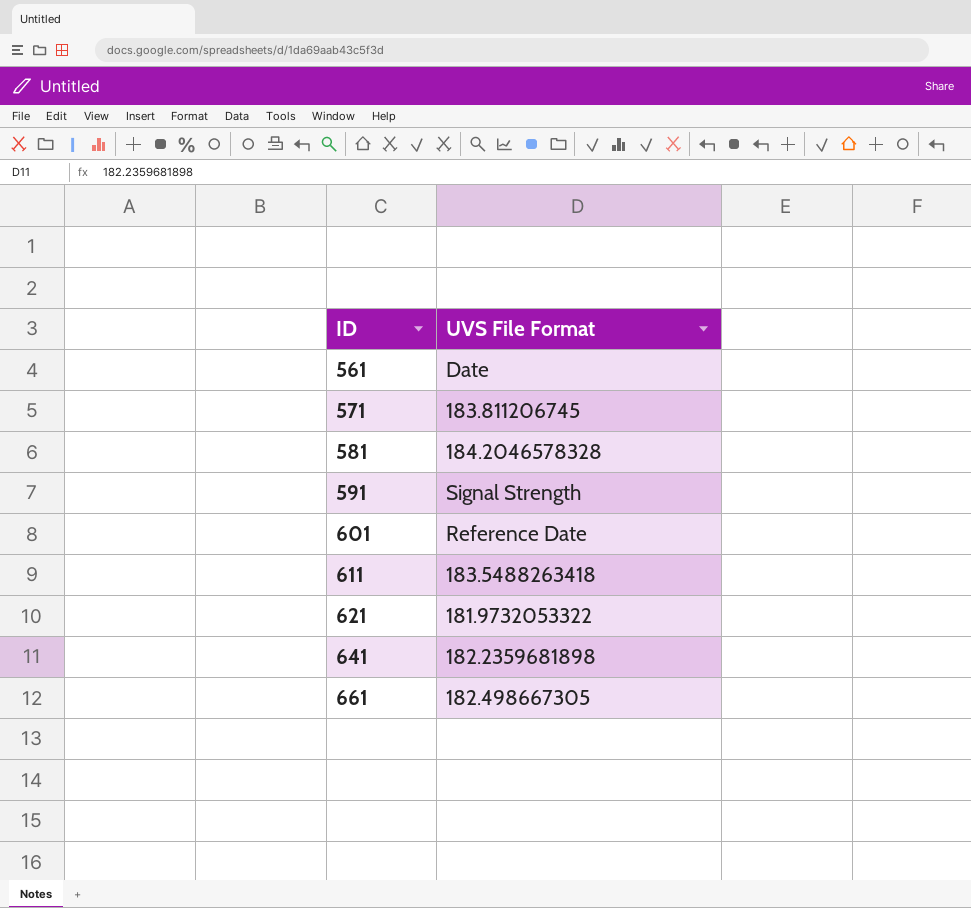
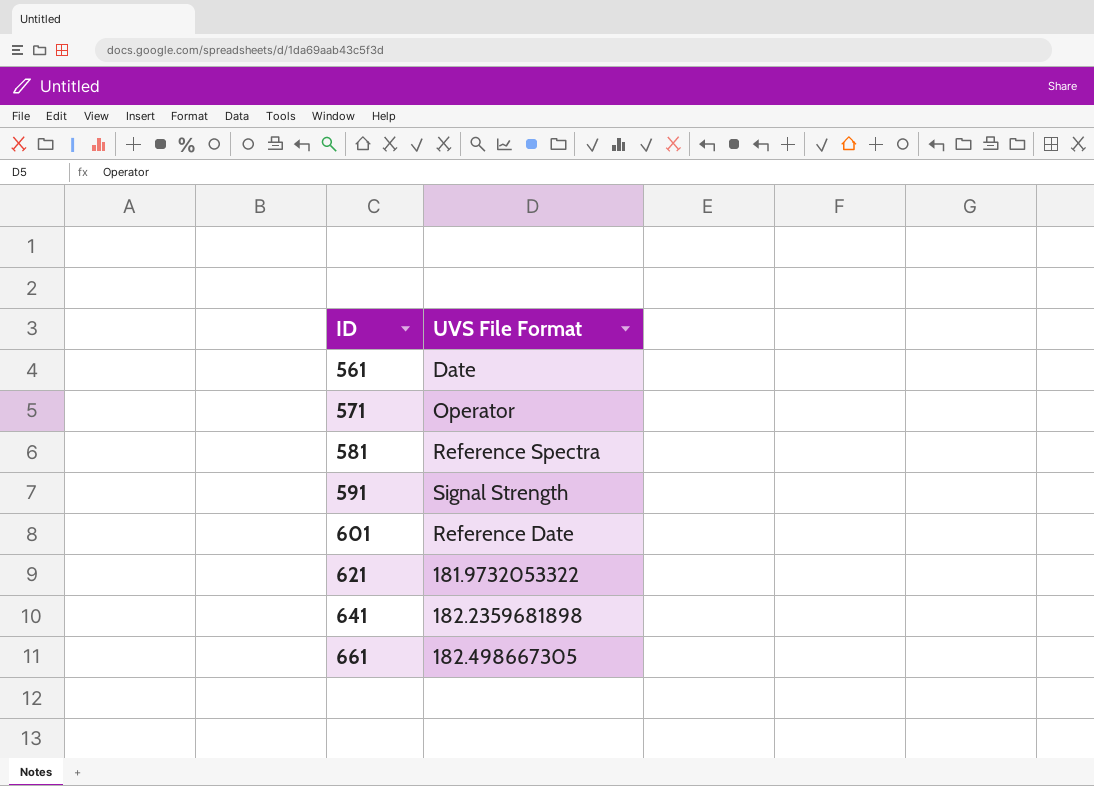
row 611: 183.5488263418 -> none
571 | UVS File Format: 183.811206745 -> Operator
581 | UVS File Format: 184.2046578328 -> Reference Spectra

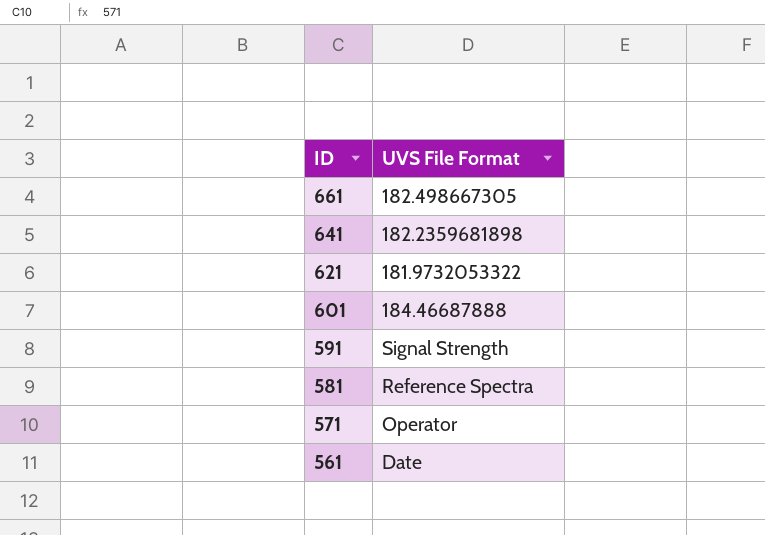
row order: ID ascending -> ID descending
601 | UVS File Format: Reference Date -> 184.46687888

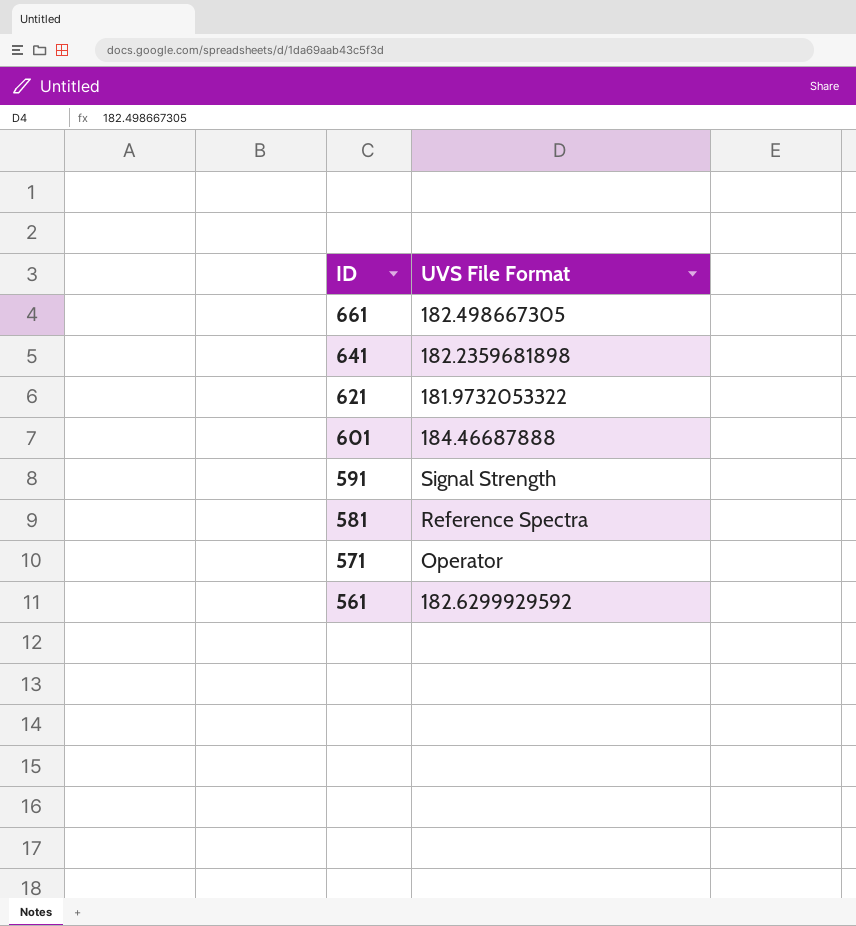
561 | UVS File Format: Date -> 182.6299929592

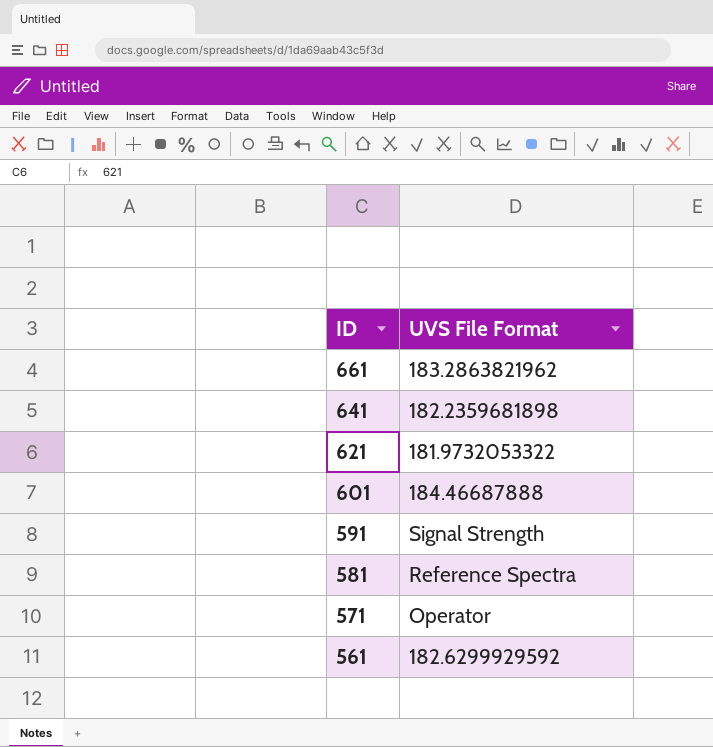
661 | UVS File Format: 182.498667305 -> 183.2863821962

